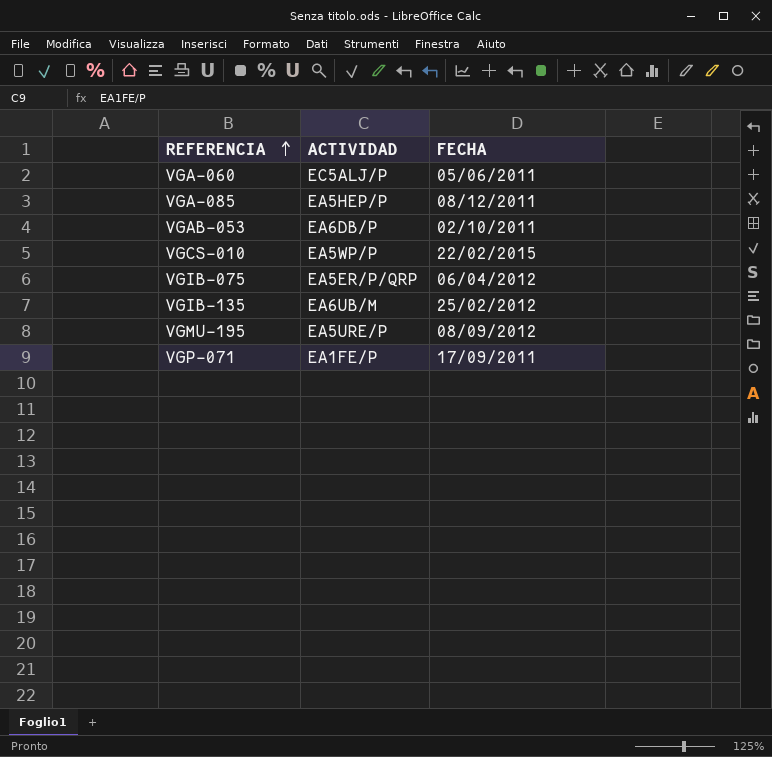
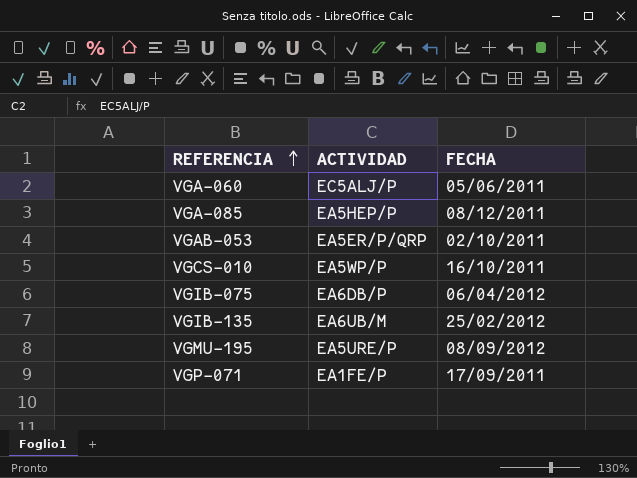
VGAB-053 | ACTIVIDAD: EA6DB/P -> EA5ER/P/QRP
VGCS-010 | FECHA: 22/02/2015 -> 16/10/2011
VGIB-075 | ACTIVIDAD: EA5ER/P/QRP -> EA6DB/P

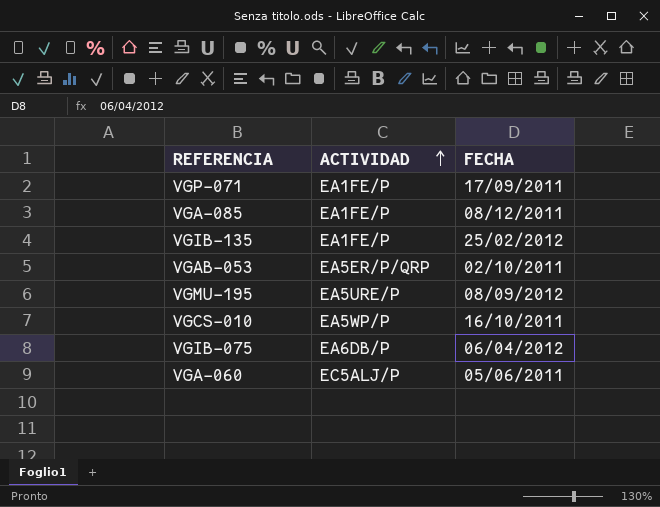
row order: REFERENCIA ascending -> ACTIVIDAD ascending
VGA-085 | ACTIVIDAD: EA5HEP/P -> EA1FE/P
VGIB-135 | ACTIVIDAD: EA6UB/M -> EA1FE/P

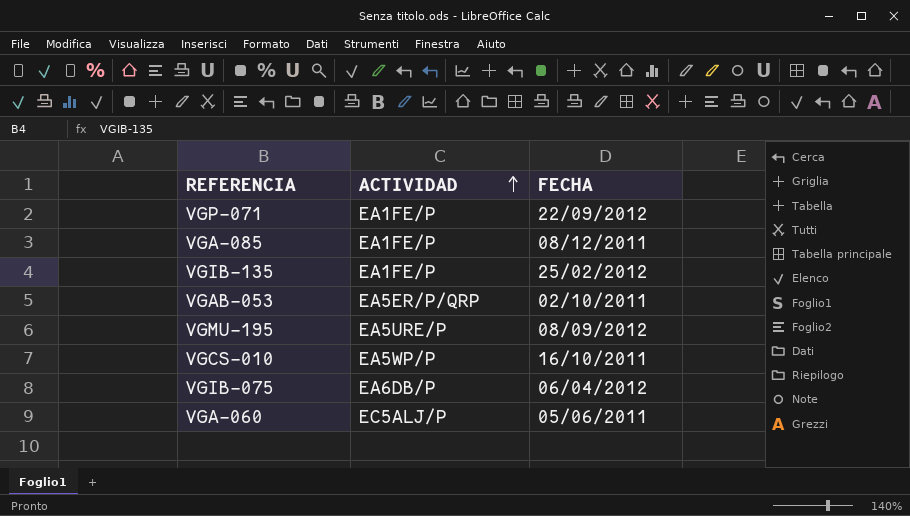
VGP-071 | FECHA: 17/09/2011 -> 22/09/2012

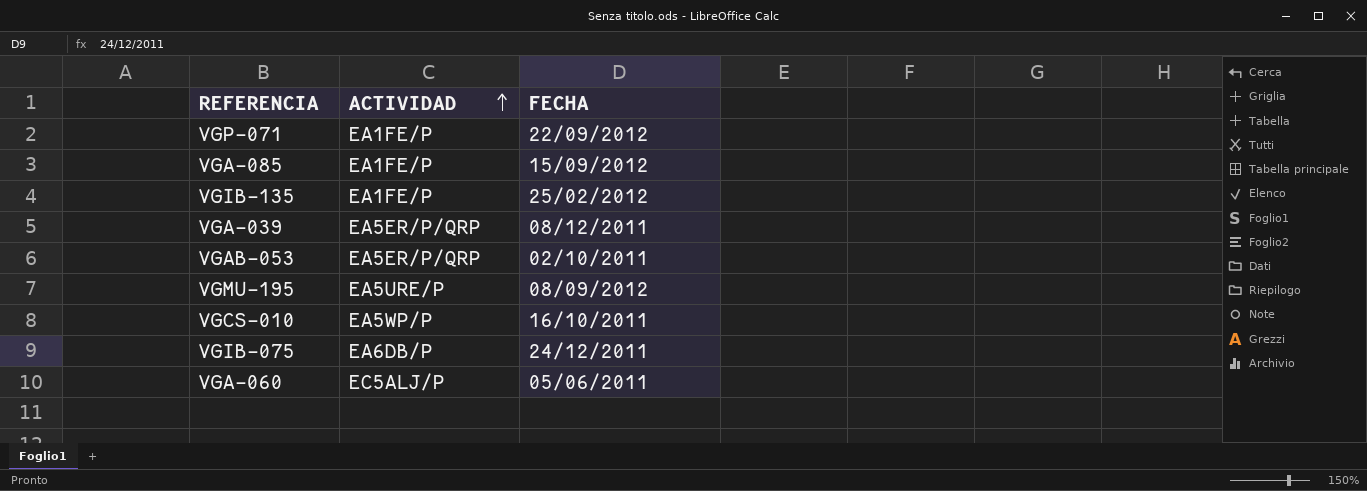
VGA-085 | FECHA: 08/12/2011 -> 15/09/2012
row VGA-039: none -> EA5ER/P/QRP | 08/12/2011
VGIB-075 | FECHA: 06/04/2012 -> 24/12/2011

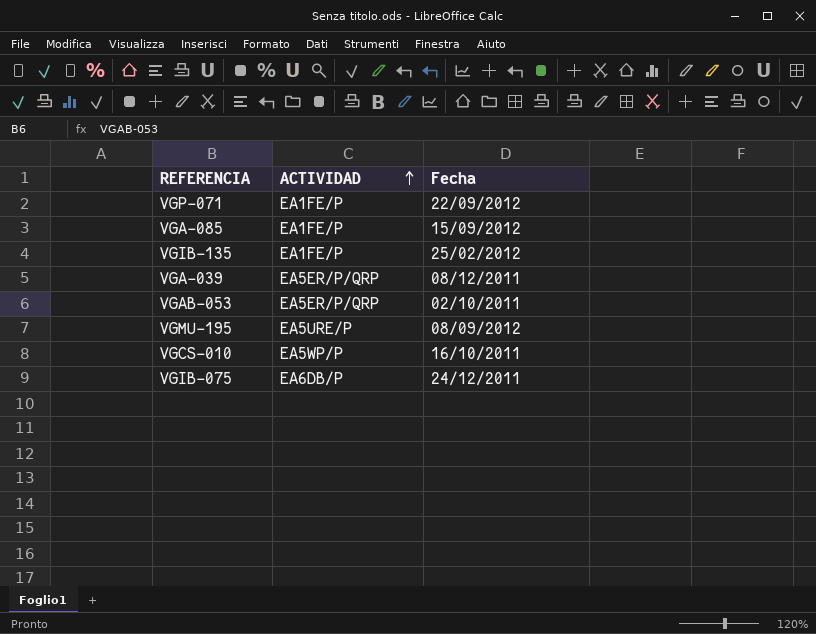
column name: FECHA -> Fecha
row VGA-060: EC5ALJ/P | 05/06/2011 -> none

